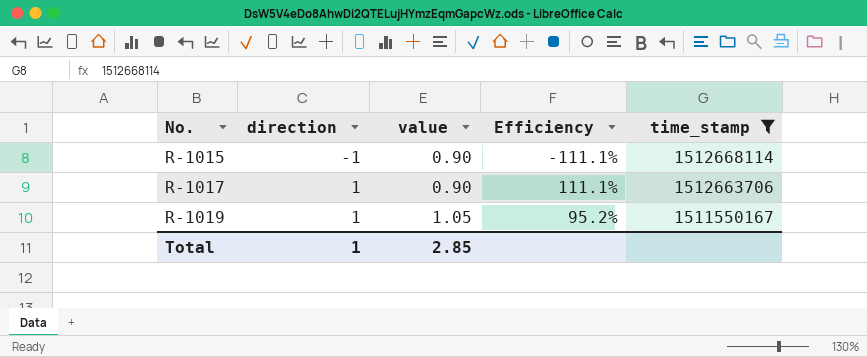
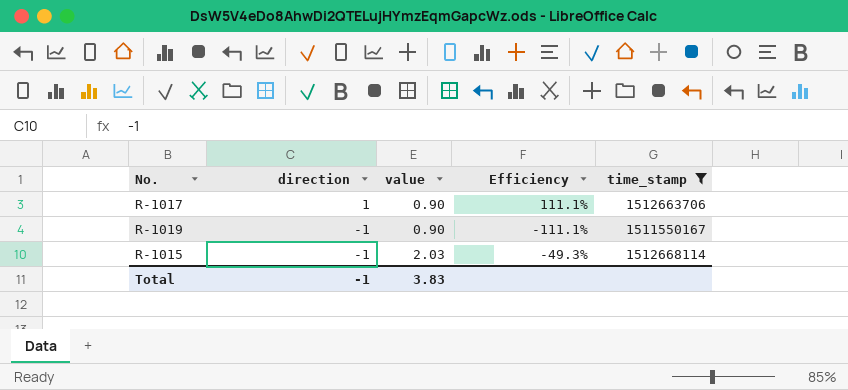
row order: No. ascending -> direction descending
R-1019 | direction: 1 -> -1
R-1019 | value: 1.05 -> 0.90
R-1019 | Efficiency: 95.2% -> -111.1%
R-1015 | value: 0.90 -> 2.03
R-1015 | Efficiency: -111.1% -> -49.3%
Total | direction: 1 -> -1
Total | value: 2.85 -> 3.83

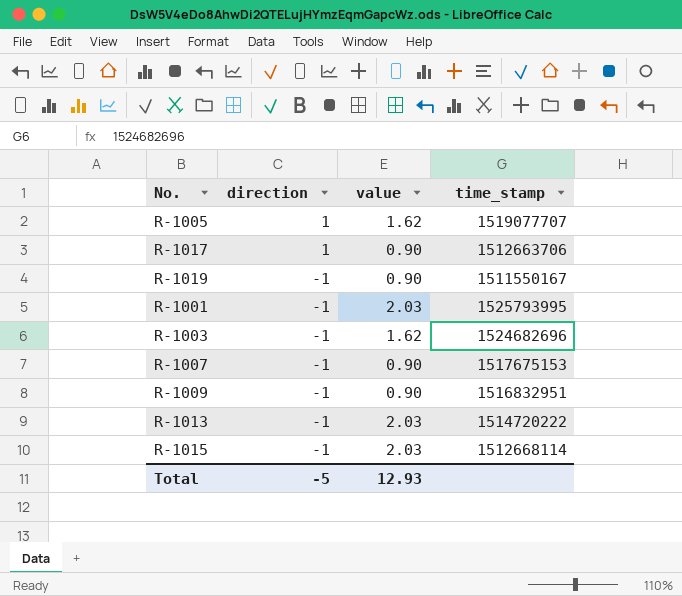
filter: time_stamp <= 1512668114 -> none
column Efficiency | formula: [direction] / [value] -> none
Total | direction: -1 -> -5
Total | value: 3.83 -> 12.93

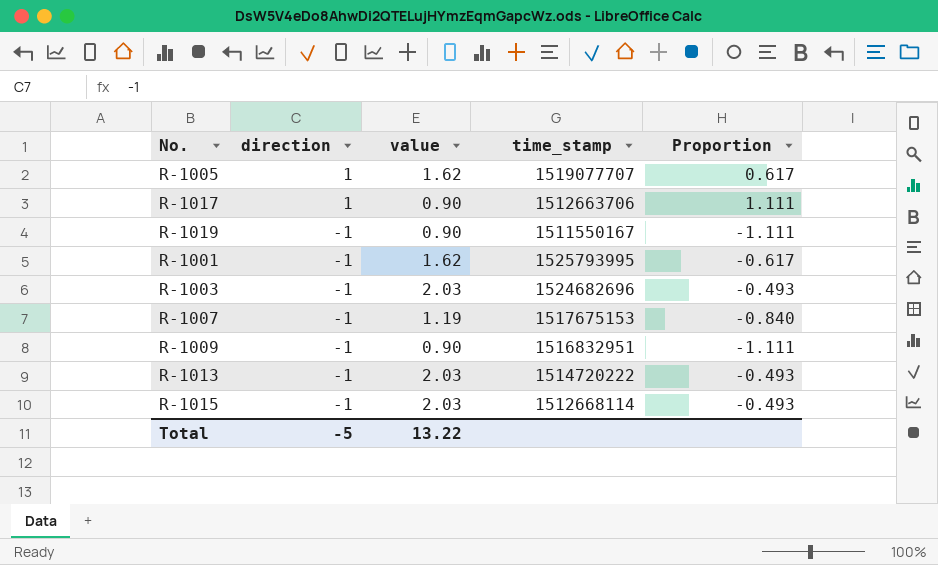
column Proportion | formula: none -> [direction] / [value]
R-1001 | value: 2.03 -> 1.62
R-1003 | value: 1.62 -> 2.03
R-1007 | value: 0.90 -> 1.19
Total | value: 12.93 -> 13.22

